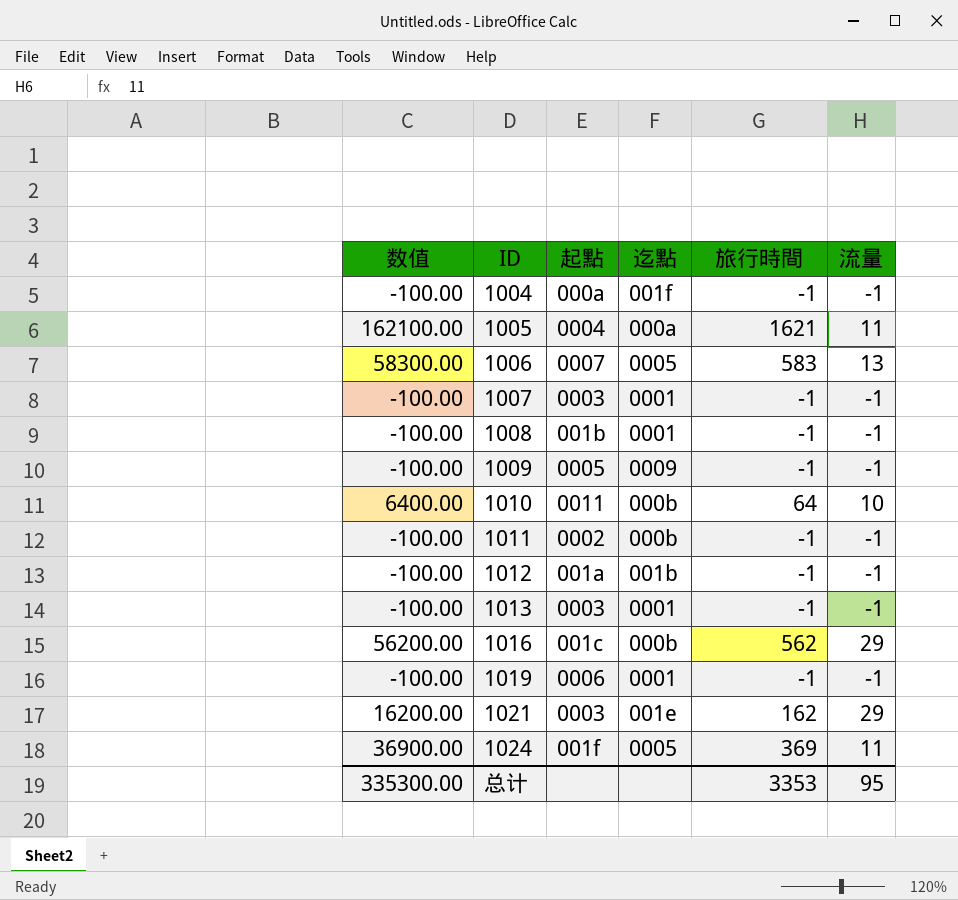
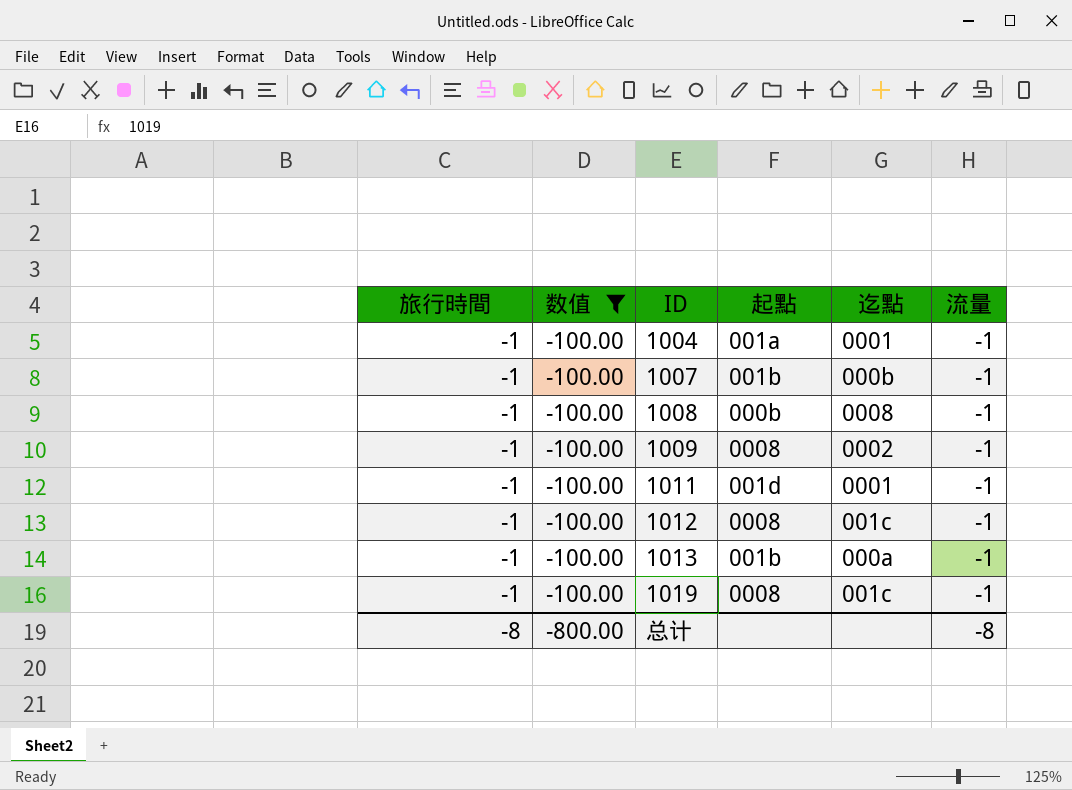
filter: none -> 数值 = -100.00
column 旅行時間 | position: 5 -> 1
1004 | 起點: 000a -> 001a
1004 | 迄點: 001f -> 0001
1007 | 起點: 0003 -> 001b
1007 | 迄點: 0001 -> 000b
1008 | 起點: 001b -> 000b
1008 | 迄點: 0001 -> 0008
1009 | 起點: 0005 -> 0008
1009 | 迄點: 0009 -> 0002
1011 | 起點: 0002 -> 001d
1011 | 迄點: 000b -> 0001
1012 | 起點: 001a -> 0008
1012 | 迄點: 001b -> 001c
1013 | 起點: 0003 -> 001b
1013 | 迄點: 0001 -> 000a
1019 | 起點: 0006 -> 0008
1019 | 迄點: 0001 -> 001c
总计 | 旅行時間: 3353 -> -8
总计 | 数值: 335300.00 -> -800.00
总计 | 流量: 95 -> -8

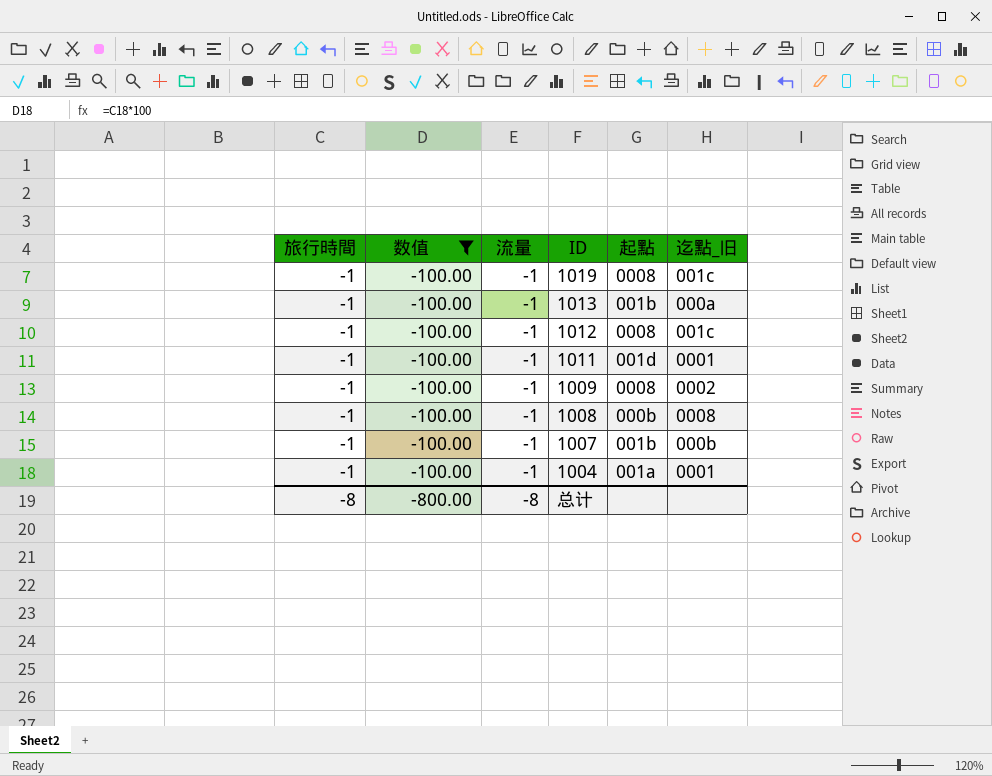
row order: ID ascending -> ID descending
column 流量 | position: 6 -> 3
column name: 迄點 -> 迄點_旧

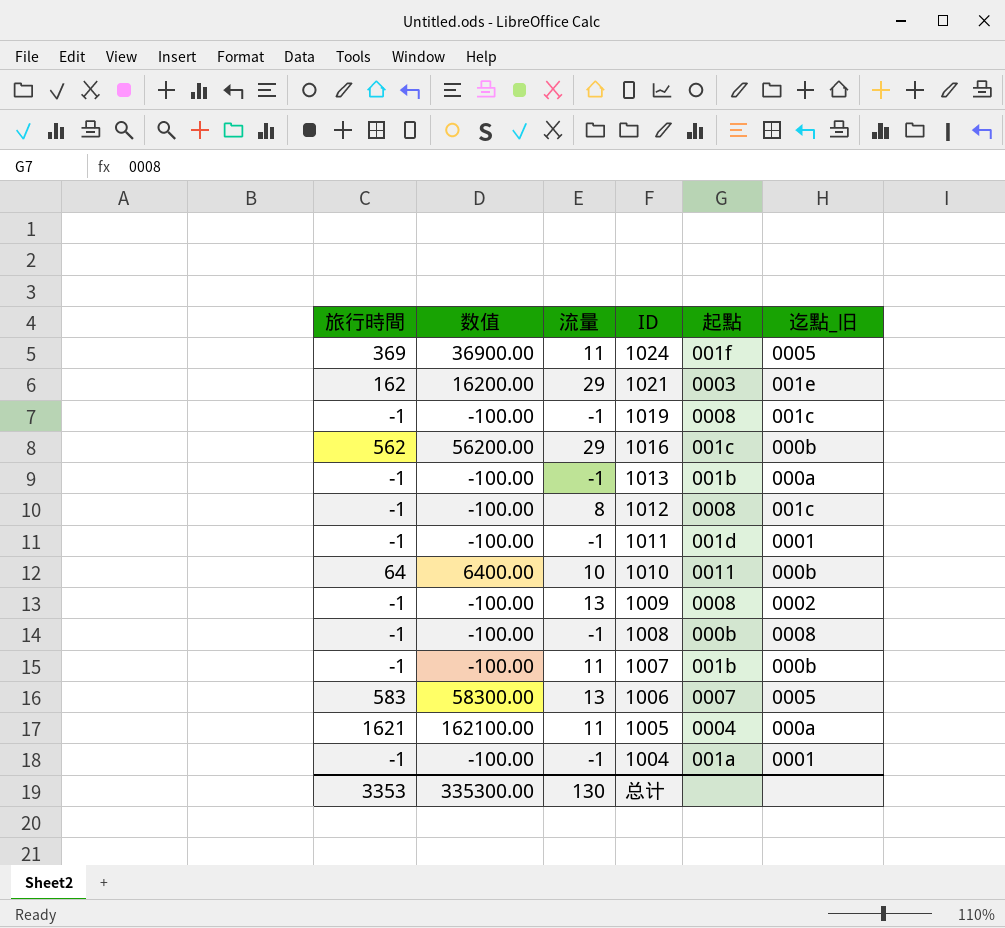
filter: 数值 = -100.00 -> none
1012 | 流量: -1 -> 8
1009 | 流量: -1 -> 13
1007 | 流量: -1 -> 11
总计 | 旅行時間: -8 -> 3353
总计 | 数值: -800.00 -> 335300.00
总计 | 流量: -8 -> 130

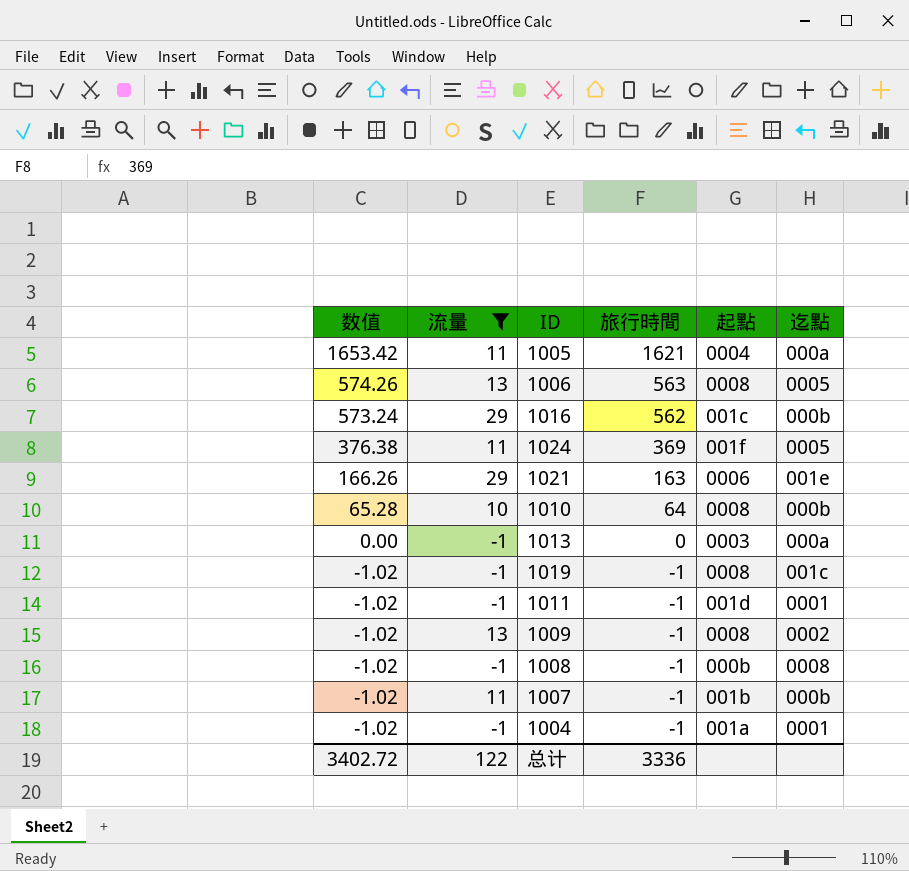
filter: none -> 流量 != 8
row order: ID descending -> 数值 descending
column 数值 | formula: [旅行時間] * 100 -> [旅行時間] * 1.02
column 旅行時間 | position: 1 -> 4
column name: 迄點_旧 -> 迄點
1006 | 旅行時間: 583 -> 563
1006 | 起點: 0007 -> 0008
1021 | 旅行時間: 162 -> 163
1021 | 起點: 0003 -> 0006
1010 | 起點: 0011 -> 0008
1013 | 旅行時間: -1 -> 0
1013 | 起點: 001b -> 0003
总计 | 数值: 335300.00 -> 3402.72
总计 | 流量: 130 -> 122
总计 | 旅行時間: 3353 -> 3336

